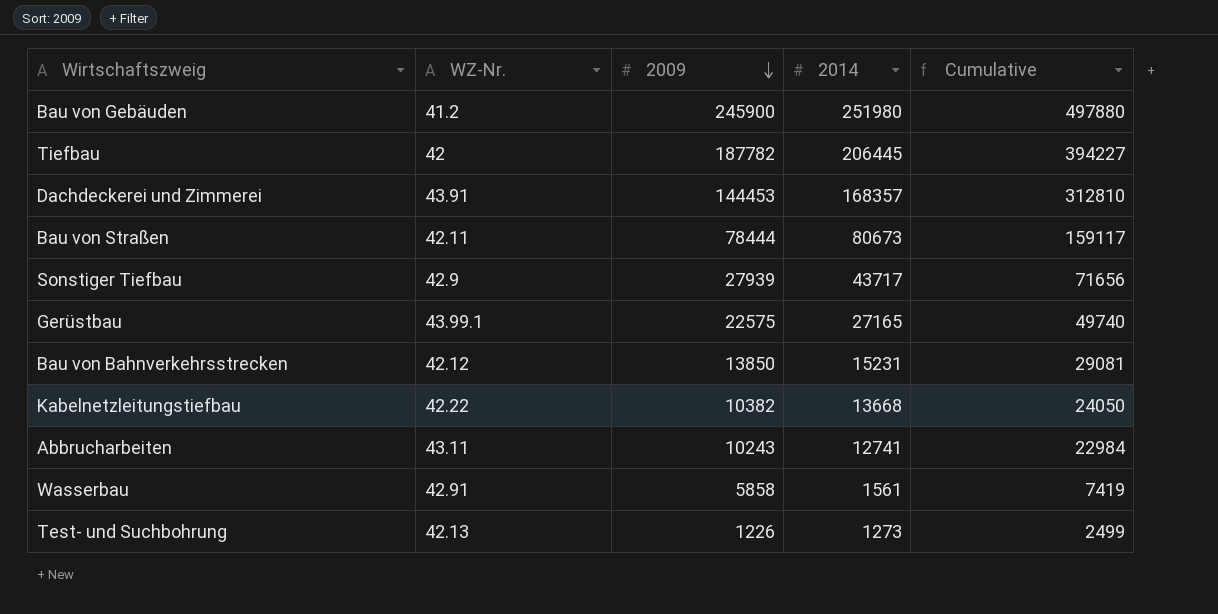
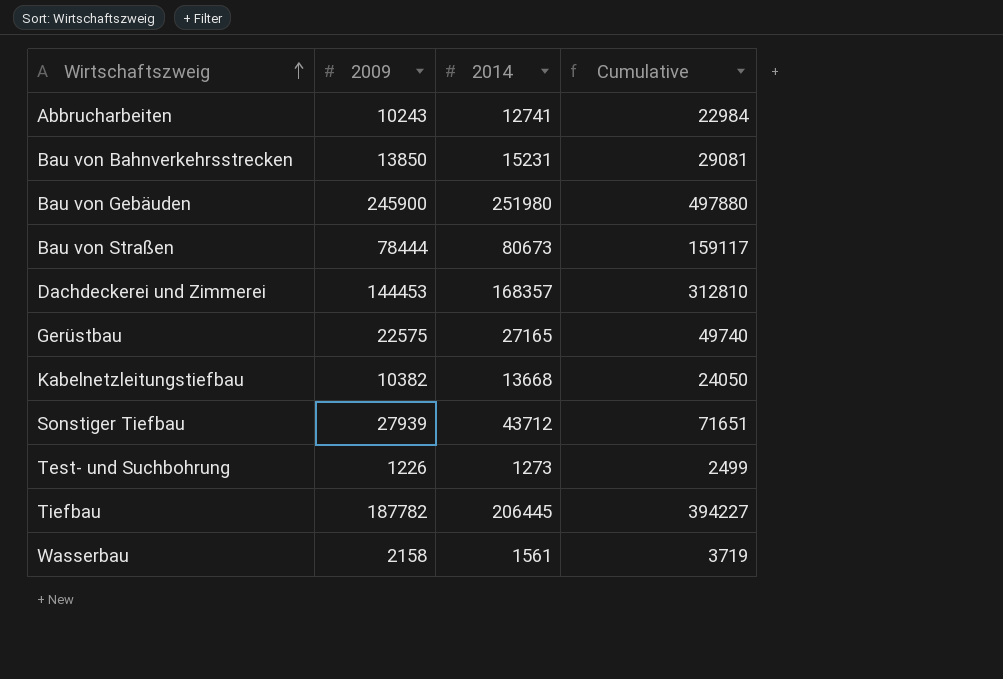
row order: 2009 descending -> Wirtschaftszweig ascending
column WZ-Nr. | position: 2 -> none
Sonstiger Tiefbau | 2014: 43717 -> 43712
Sonstiger Tiefbau | Cumulative: 71656 -> 71651
Wasserbau | 2009: 5858 -> 2158
Wasserbau | Cumulative: 7419 -> 3719

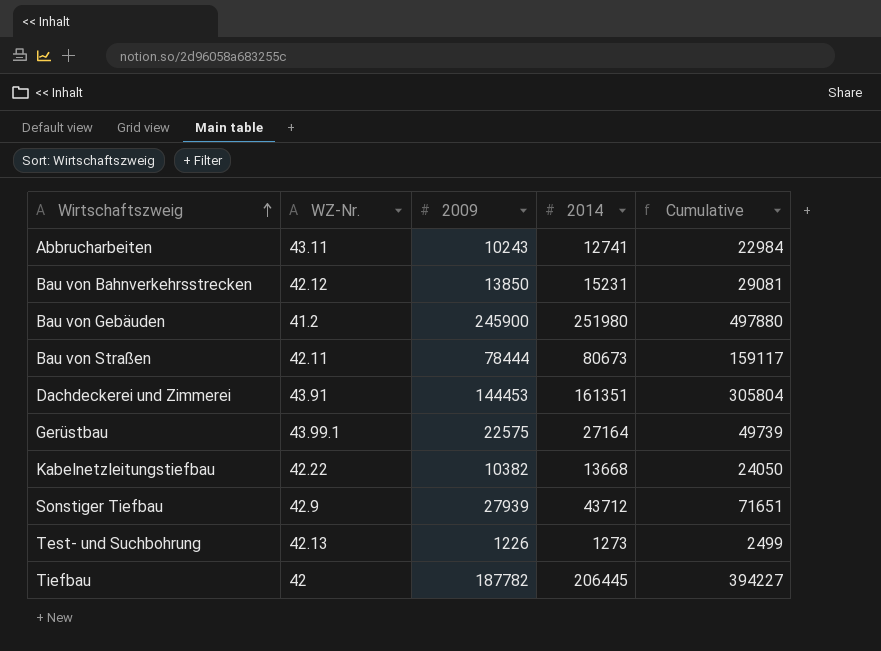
column WZ-Nr. | position: none -> 2
row Wasserbau: 2158 | 1561 | 3719 -> none
Dachdeckerei und Zimmerei | 2014: 168357 -> 161351
Dachdeckerei und Zimmerei | Cumulative: 312810 -> 305804
Gerüstbau | 2014: 27165 -> 27164
Gerüstbau | Cumulative: 49740 -> 49739

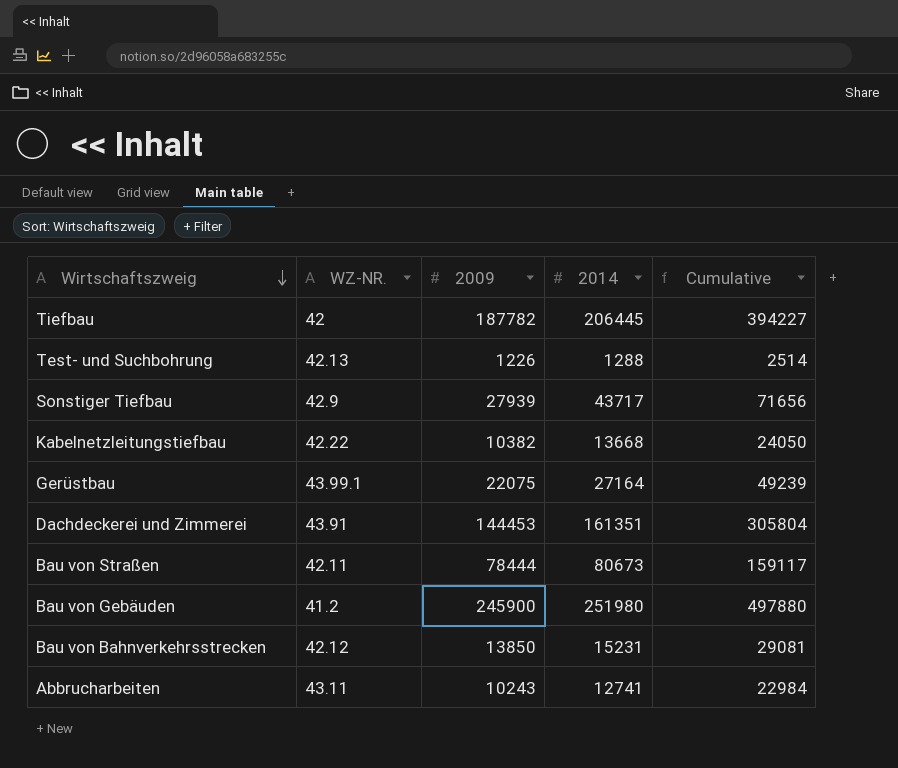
row order: Wirtschaftszweig ascending -> Wirtschaftszweig descending
column name: WZ-Nr. -> WZ-NR.
Test- und Suchbohrung | 2014: 1273 -> 1288
Test- und Suchbohrung | Cumulative: 2499 -> 2514
Sonstiger Tiefbau | 2014: 43712 -> 43717
Sonstiger Tiefbau | Cumulative: 71651 -> 71656
Gerüstbau | 2009: 22575 -> 22075
Gerüstbau | Cumulative: 49739 -> 49239

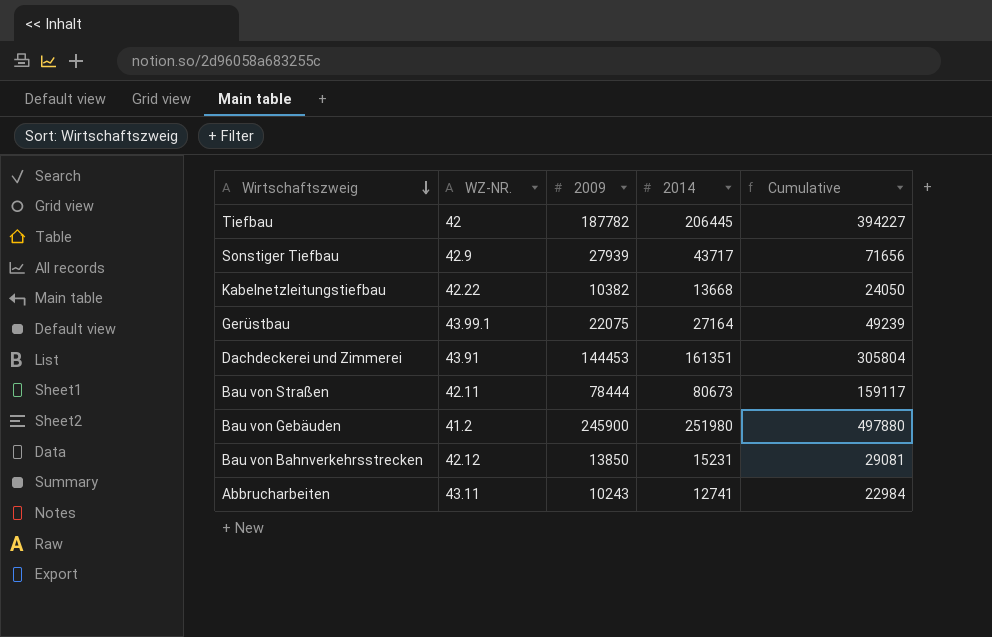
row Test- und Suchbohrung: 42.13 | 1226 | 1288 | 2514 -> none

